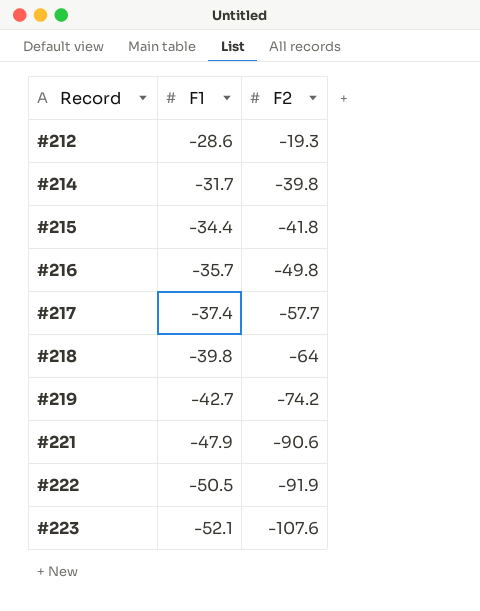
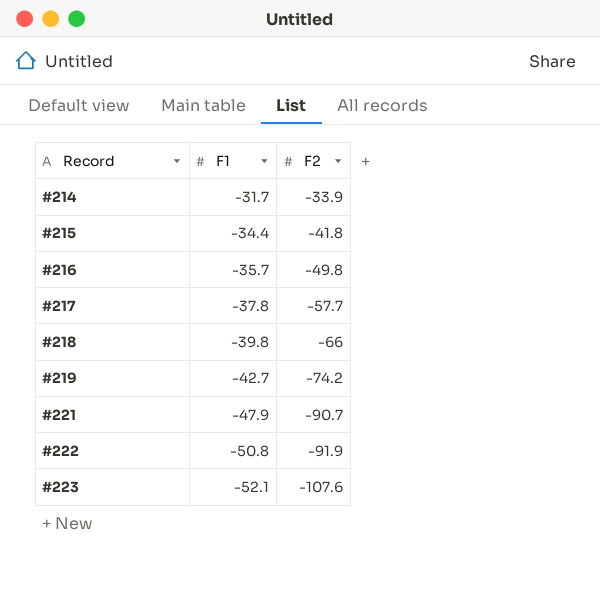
row #212: -28.6 | -19.3 -> none
#214 | F2: -39.8 -> -33.9
#217 | F1: -37.4 -> -37.8
#218 | F2: -64 -> -66
#221 | F2: -90.6 -> -90.7
#222 | F1: -50.5 -> -50.8

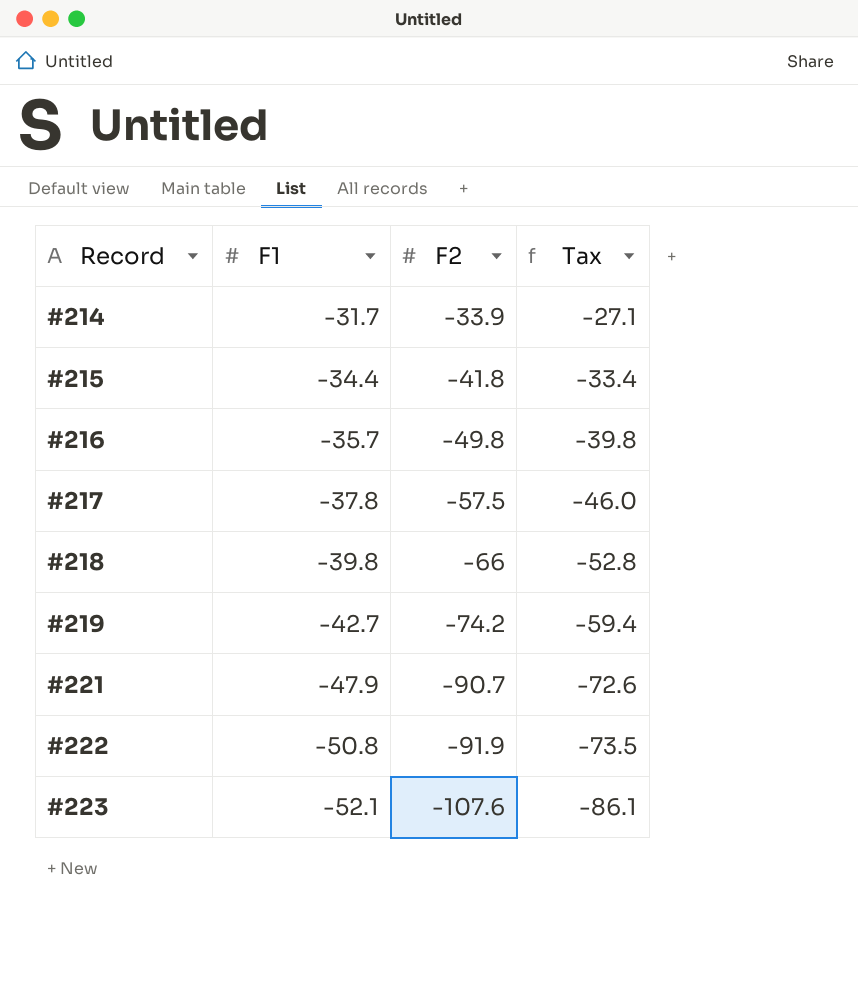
column Tax | formula: none -> [F2] * 0.8
#217 | F2: -57.7 -> -57.5

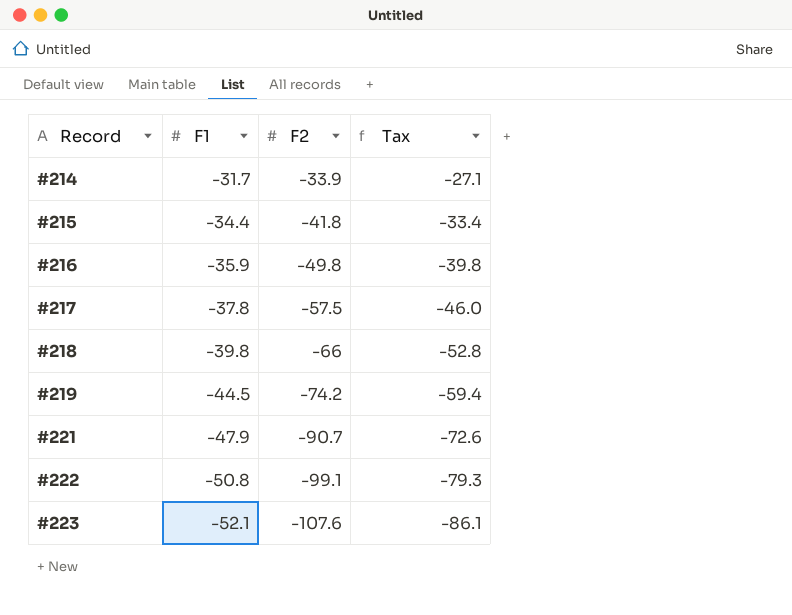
#216 | F1: -35.7 -> -35.9
#219 | F1: -42.7 -> -44.5
#222 | F2: -91.9 -> -99.1
#222 | Tax: -73.5 -> -79.3

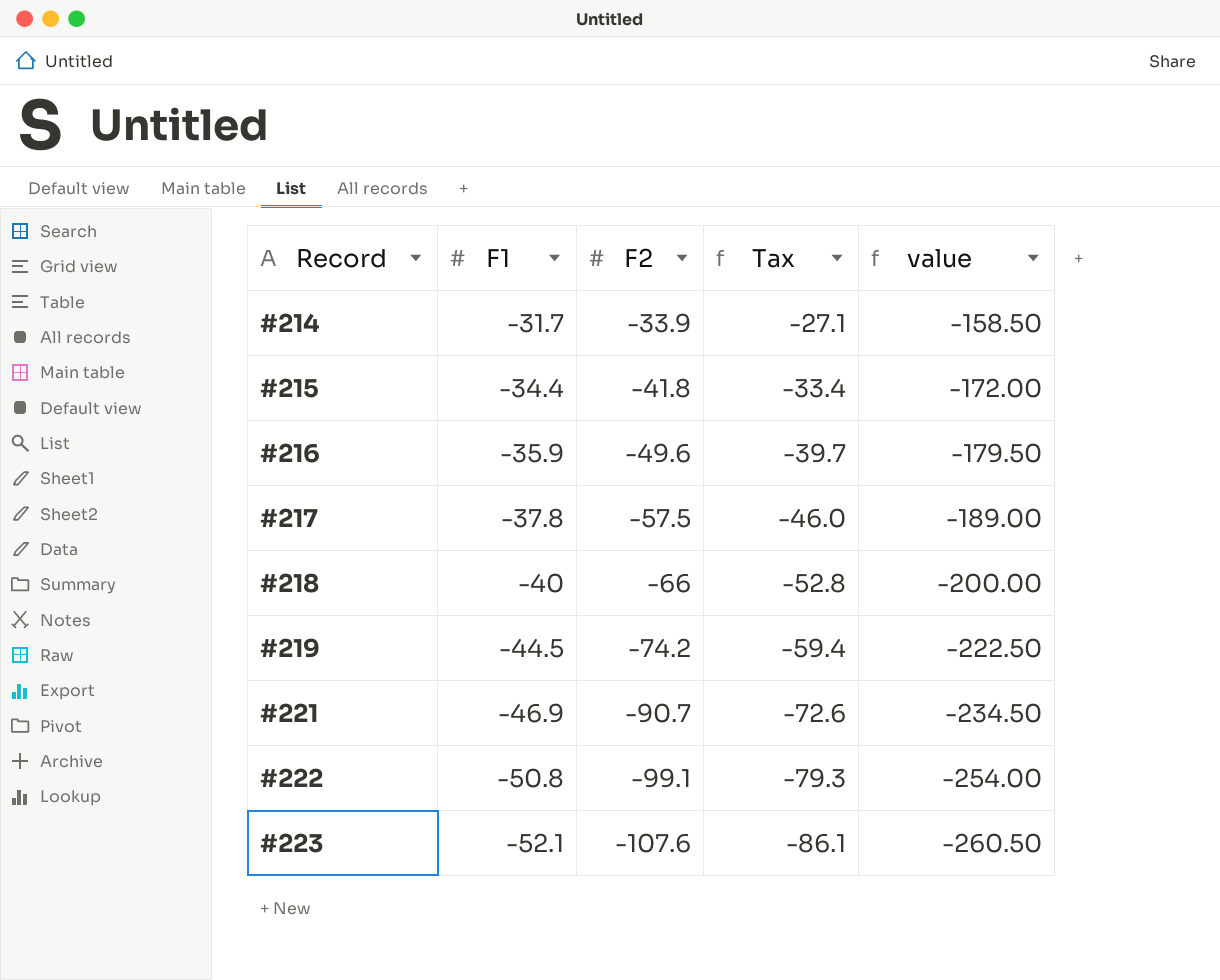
column value | formula: none -> [F1] * 5
#216 | F2: -49.8 -> -49.6
#216 | Tax: -39.8 -> -39.7
#218 | F1: -39.8 -> -40
#221 | F1: -47.9 -> -46.9

